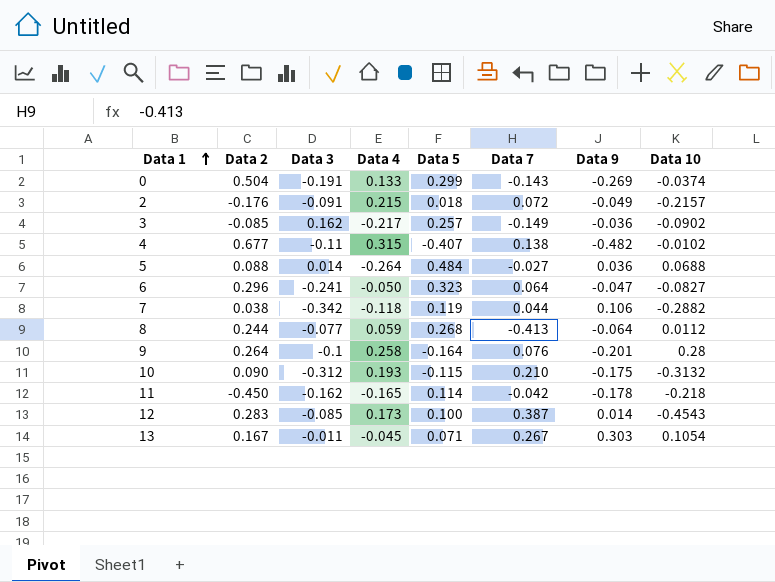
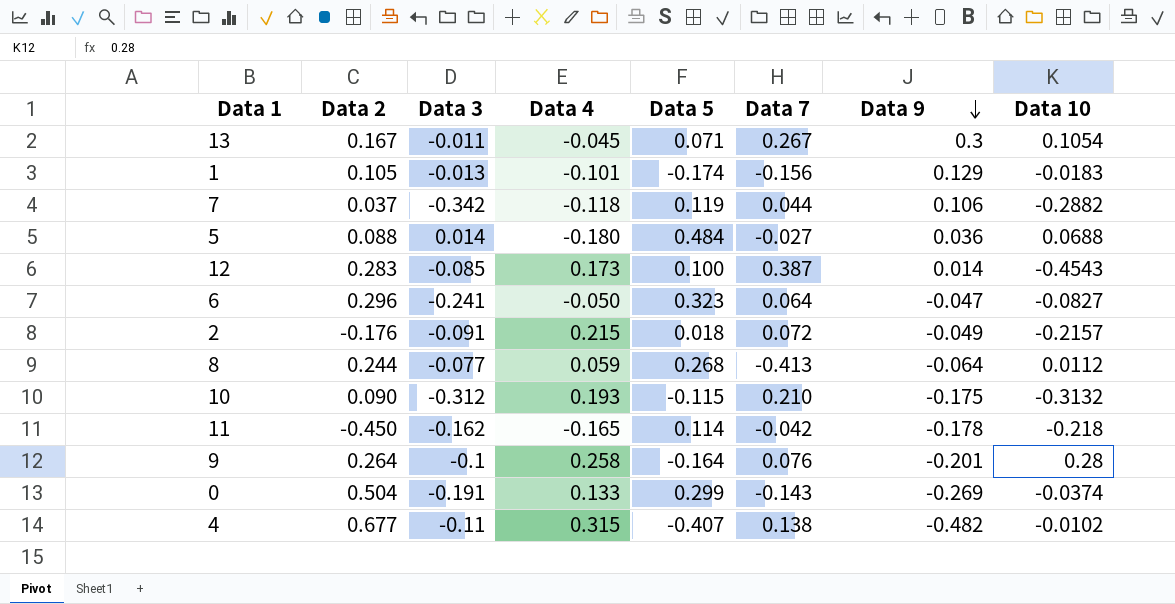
row order: Data 1 ascending -> Data 9 descending
row 3: -0.085 | 0.162 | -0.217 | 0.257 | -0.149 | -0.036 | -0.0902 -> none
13 | Data 9: 0.303 -> 0.3
row 1: none -> 0.105 | -0.013 | -0.101 | -0.174 | -0.156 | 0.129 | -0.0183
7 | Data 2: 0.038 -> 0.037
5 | Data 4: -0.264 -> -0.180

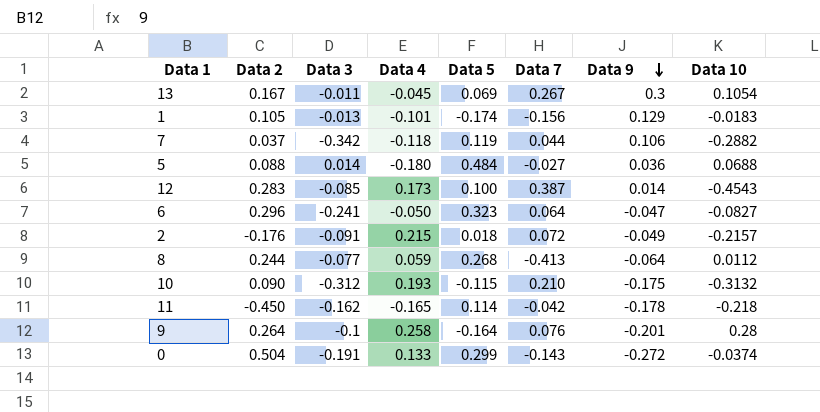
row 4: 0.677 | -0.11 | 0.315 | -0.407 | 0.138 | -0.482 | -0.0102 -> none
13 | Data 5: 0.071 -> 0.069
0 | Data 9: -0.269 -> -0.272

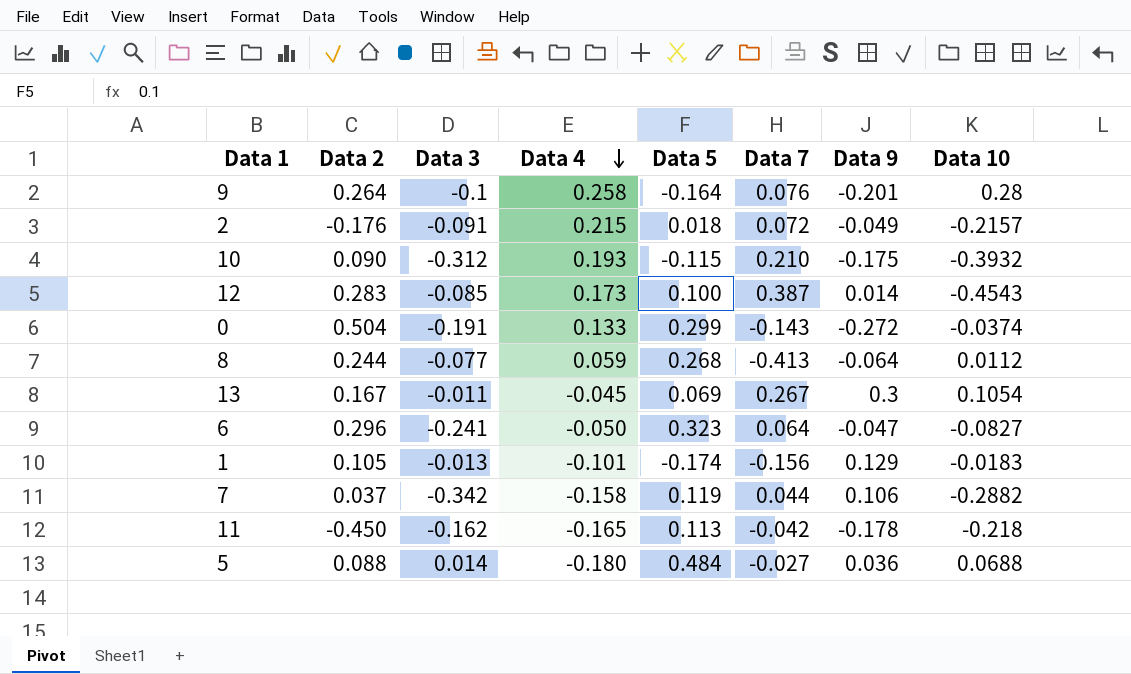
row order: Data 9 descending -> Data 4 descending
10 | Data 10: -0.3132 -> -0.3932
7 | Data 4: -0.118 -> -0.158
11 | Data 5: 0.114 -> 0.113

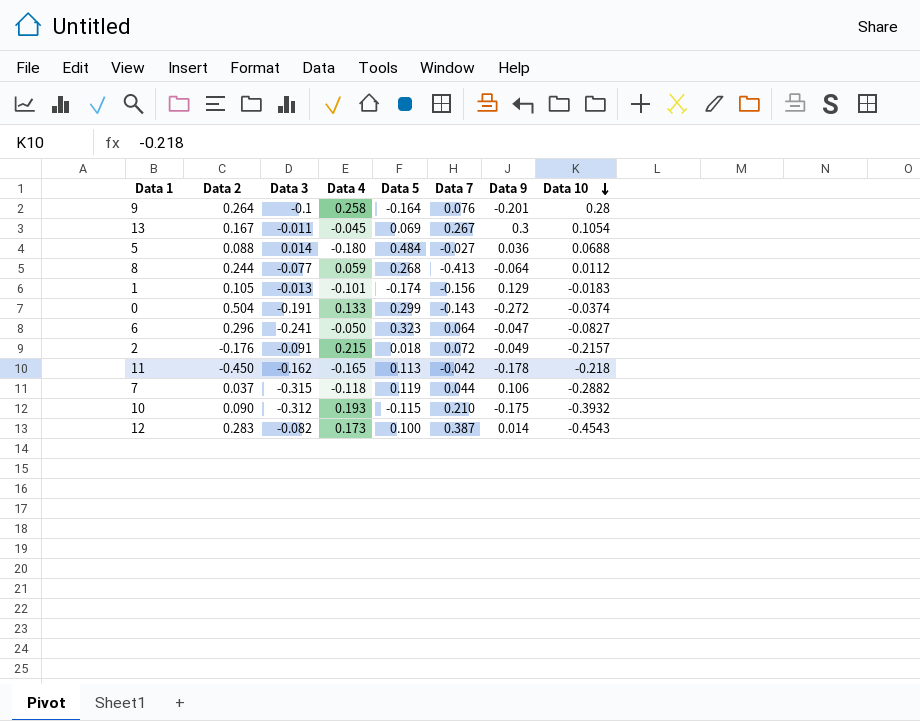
row order: Data 4 descending -> Data 10 descending
7 | Data 3: -0.342 -> -0.315
7 | Data 4: -0.158 -> -0.118
12 | Data 3: -0.085 -> -0.082

